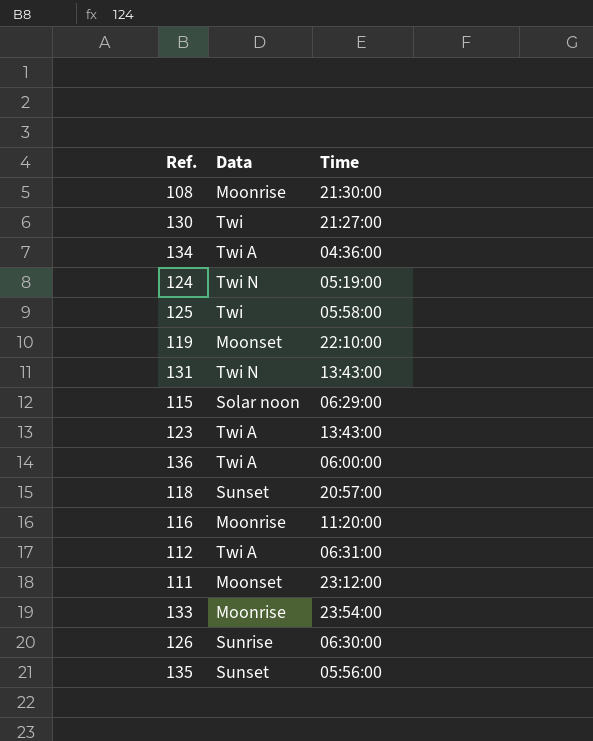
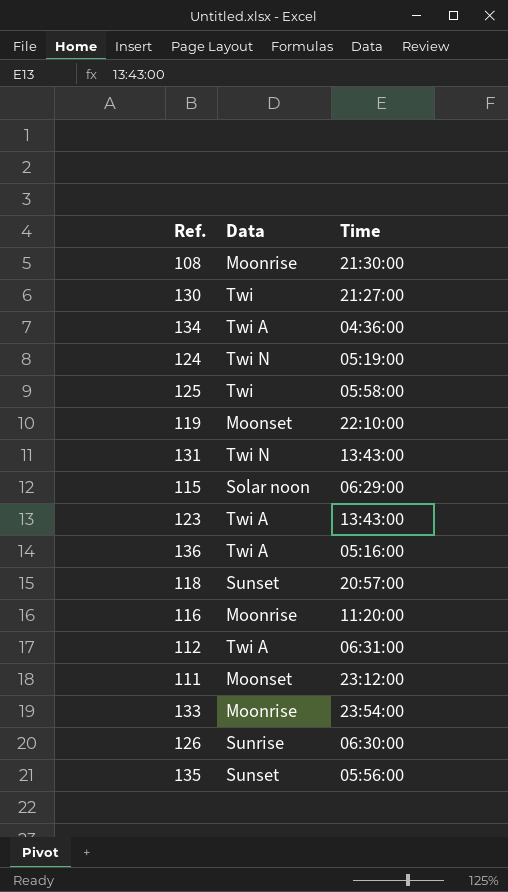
136 | Time: 06:00:00 -> 05:16:00

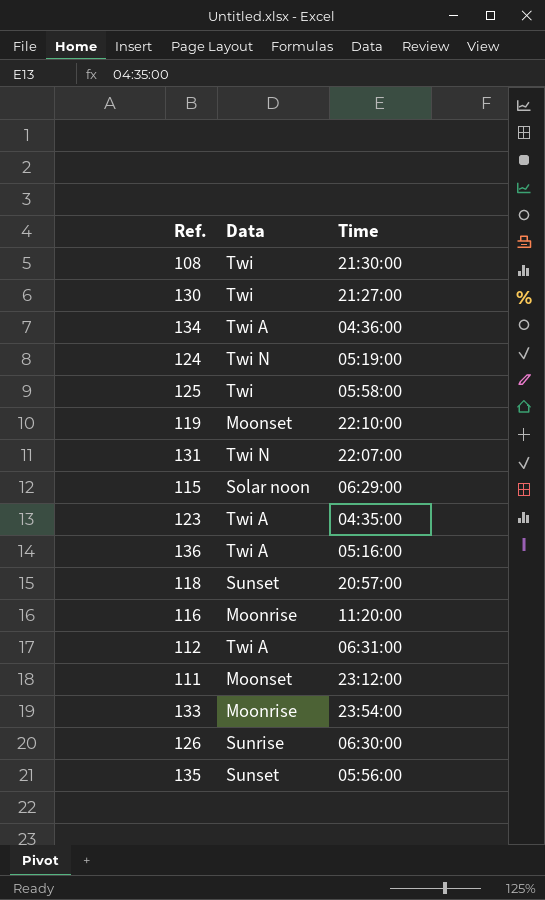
108 | Data: Moonrise -> Twi
131 | Time: 13:43:00 -> 22:07:00
123 | Time: 13:43:00 -> 04:35:00

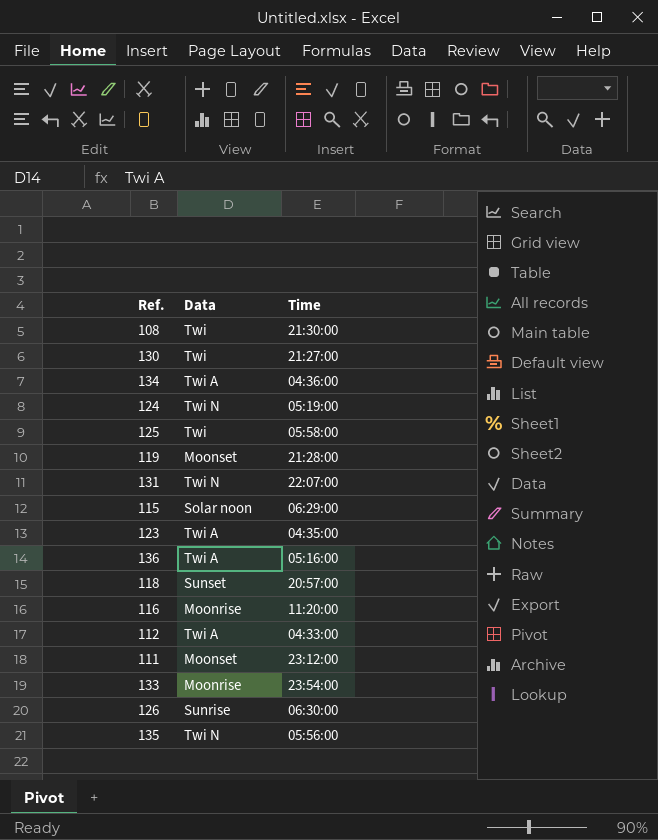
119 | Time: 22:10:00 -> 21:28:00
112 | Time: 06:31:00 -> 04:33:00
135 | Data: Sunset -> Twi N

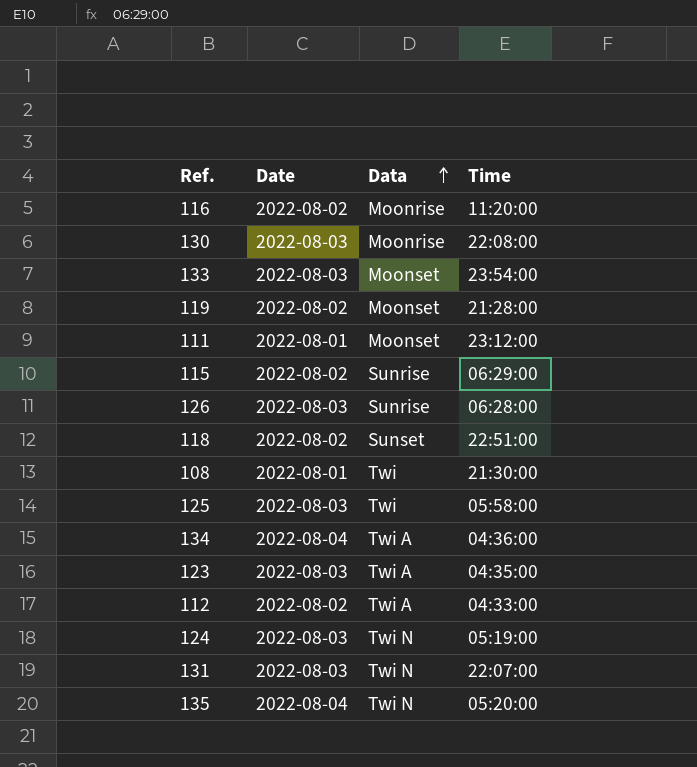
row order: none -> Data ascending
column Date | position: none -> 2
row 136: Twi A | 05:16:00 -> none
130 | Data: Twi -> Moonrise
130 | Time: 21:27:00 -> 22:08:00
133 | Data: Moonrise -> Moonset
115 | Data: Solar noon -> Sunrise
126 | Time: 06:30:00 -> 06:28:00
118 | Time: 20:57:00 -> 22:51:00
135 | Time: 05:56:00 -> 05:20:00

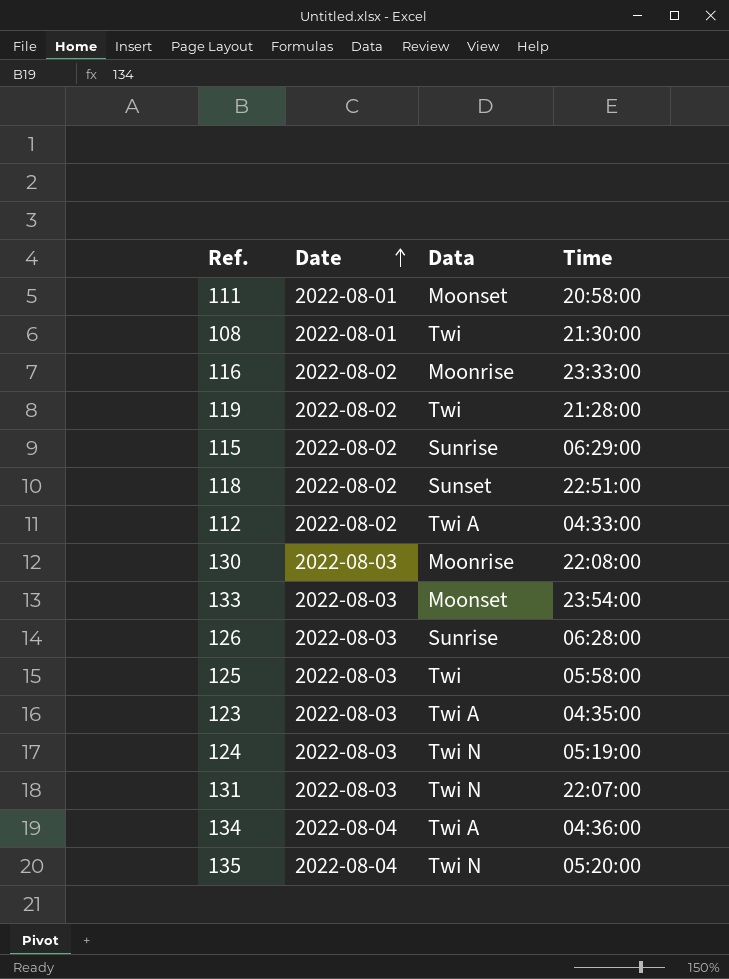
row order: Data ascending -> Date ascending
111 | Time: 23:12:00 -> 20:58:00
116 | Time: 11:20:00 -> 23:33:00
119 | Data: Moonset -> Twi

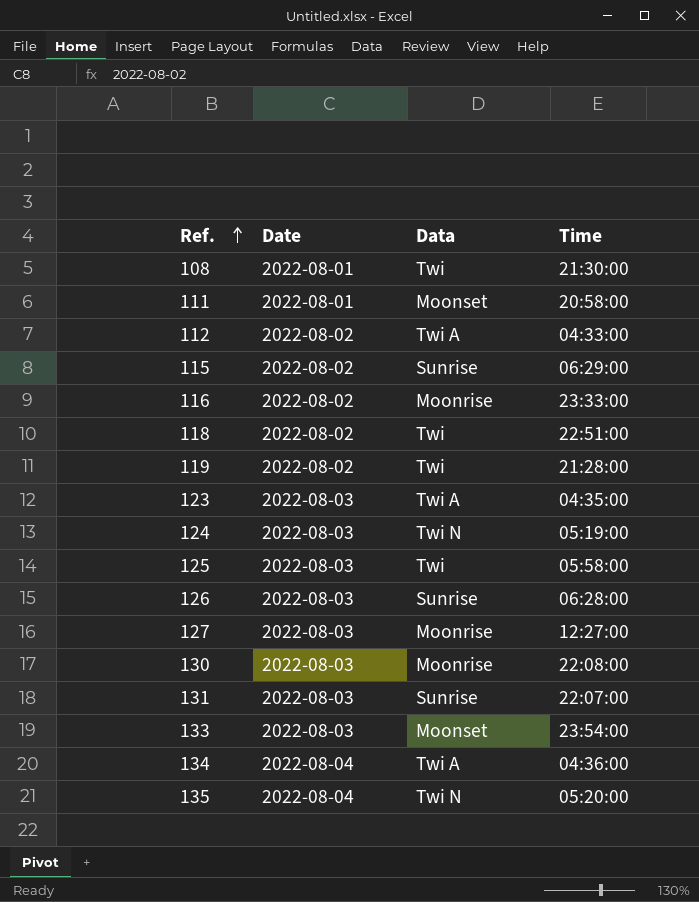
row order: Date ascending -> Ref. ascending
118 | Data: Sunset -> Twi
row 127: none -> 2022-08-03 | Moonrise | 12:27:00
131 | Data: Twi N -> Sunrise

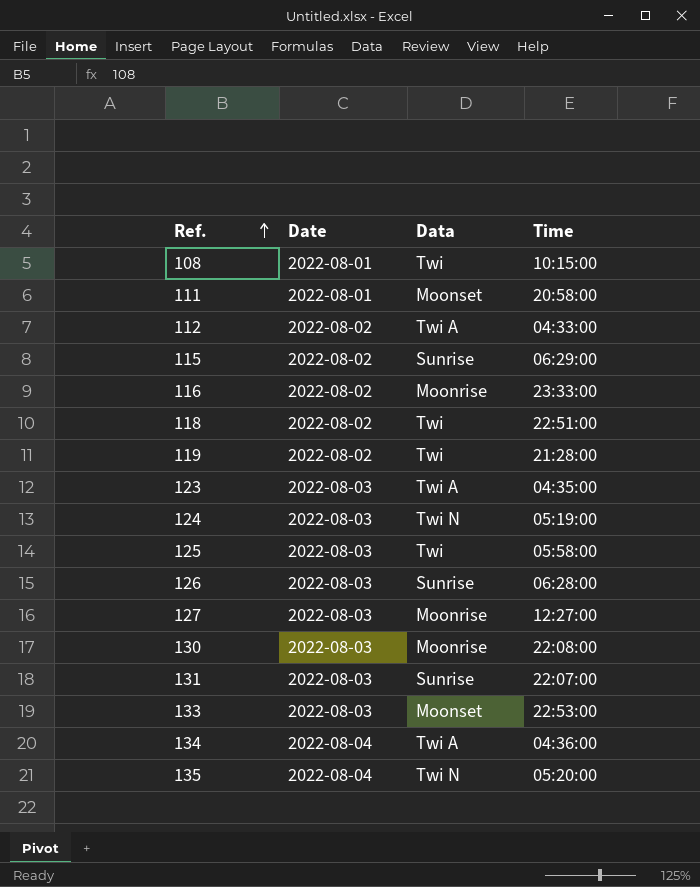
108 | Time: 21:30:00 -> 10:15:00
133 | Time: 23:54:00 -> 22:53:00

